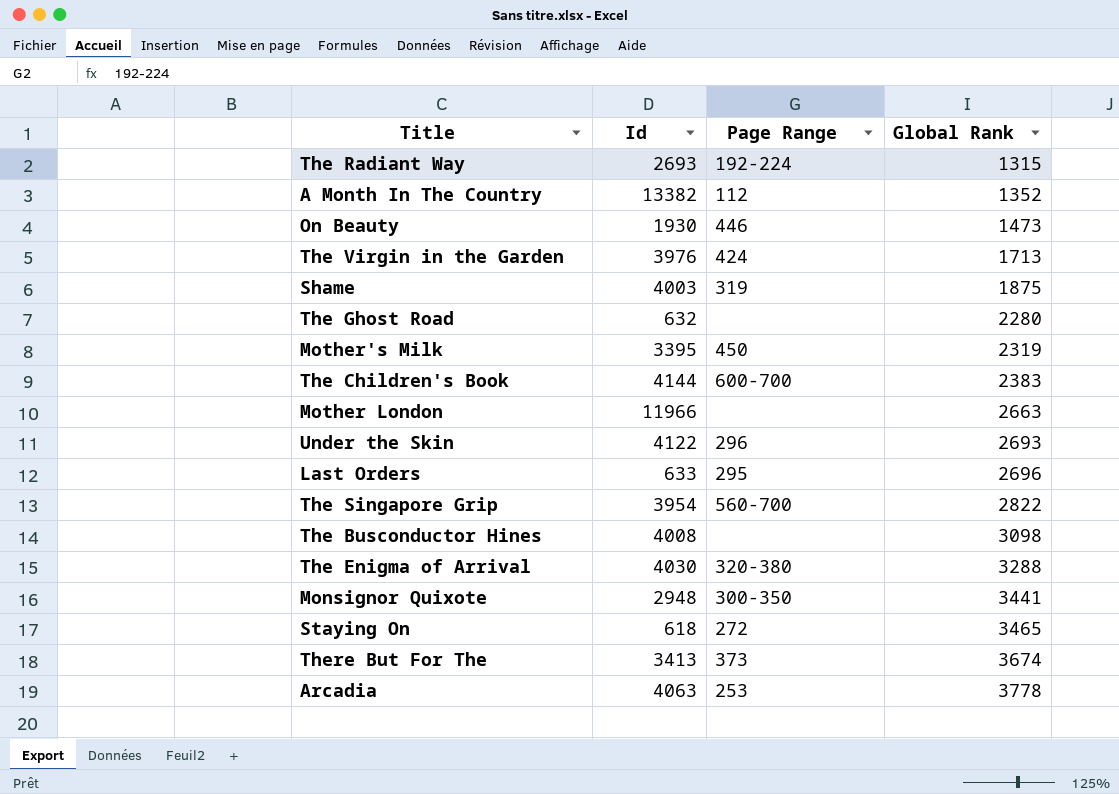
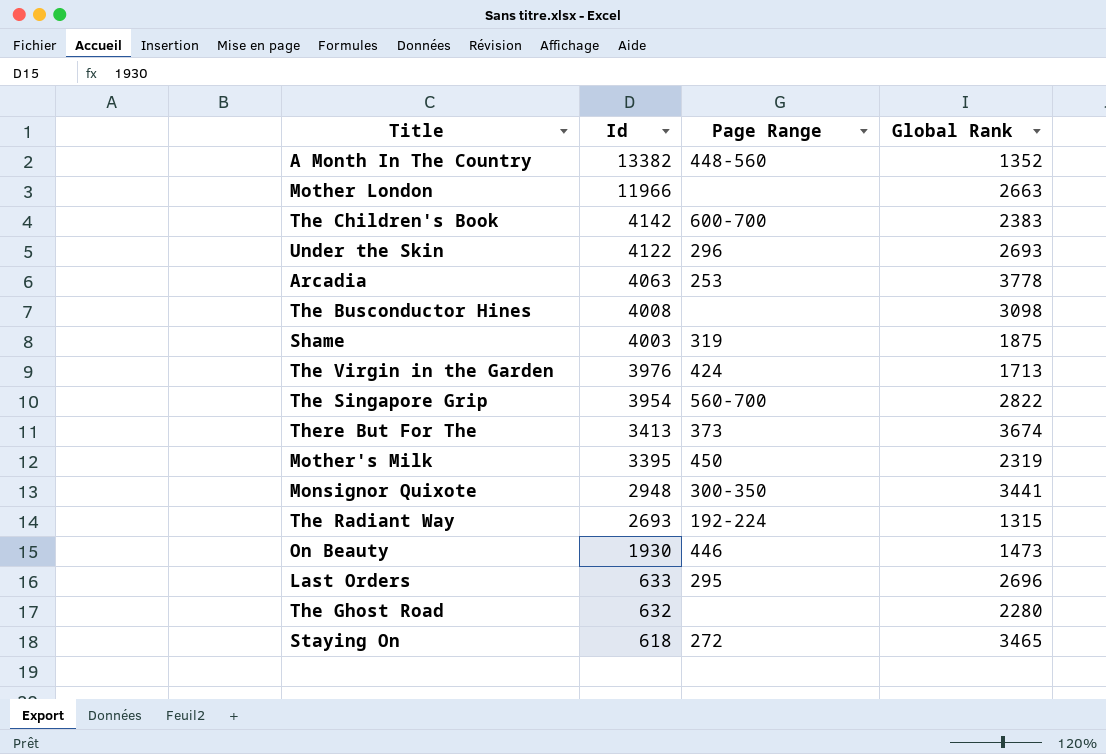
row order: Global Rank ascending -> Id descending
row The Enigma of Arrival: 4030 | 320-380 | 3288 -> none
A Month In The Country | Page Range: 112 -> 448-560
The Children's Book | Id: 4144 -> 4142

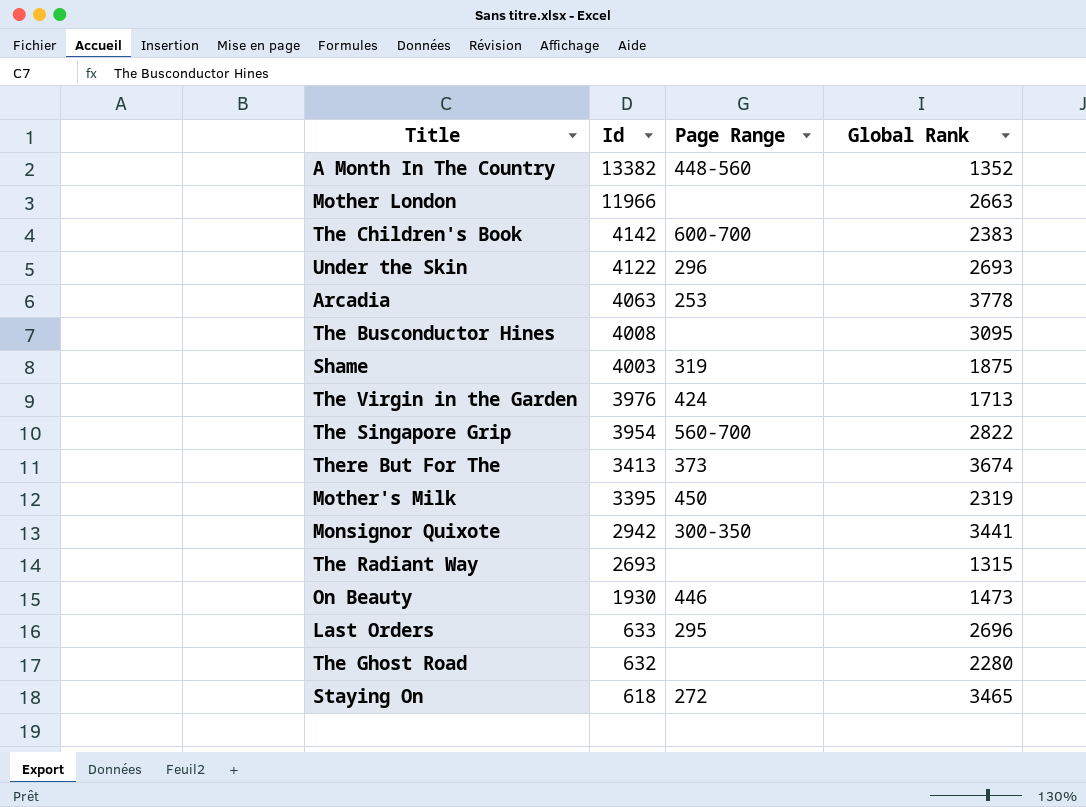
The Busconductor Hines | Global Rank: 3098 -> 3095
Monsignor Quixote | Id: 2948 -> 2942
The Radiant Way | Page Range: 192-224 -> none

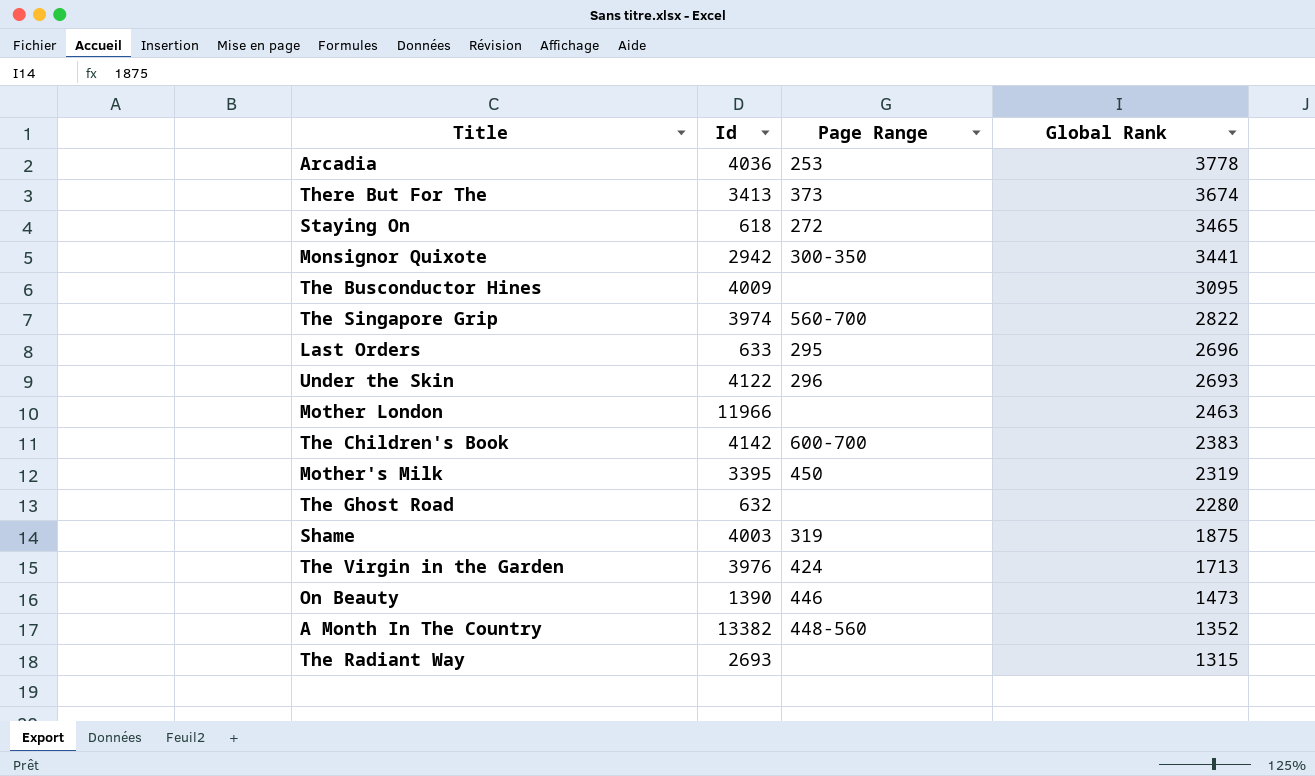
row order: Id descending -> Global Rank descending
Arcadia | Id: 4063 -> 4036
The Busconductor Hines | Id: 4008 -> 4009
The Singapore Grip | Id: 3954 -> 3974
Mother London | Global Rank: 2663 -> 2463
On Beauty | Id: 1930 -> 1390

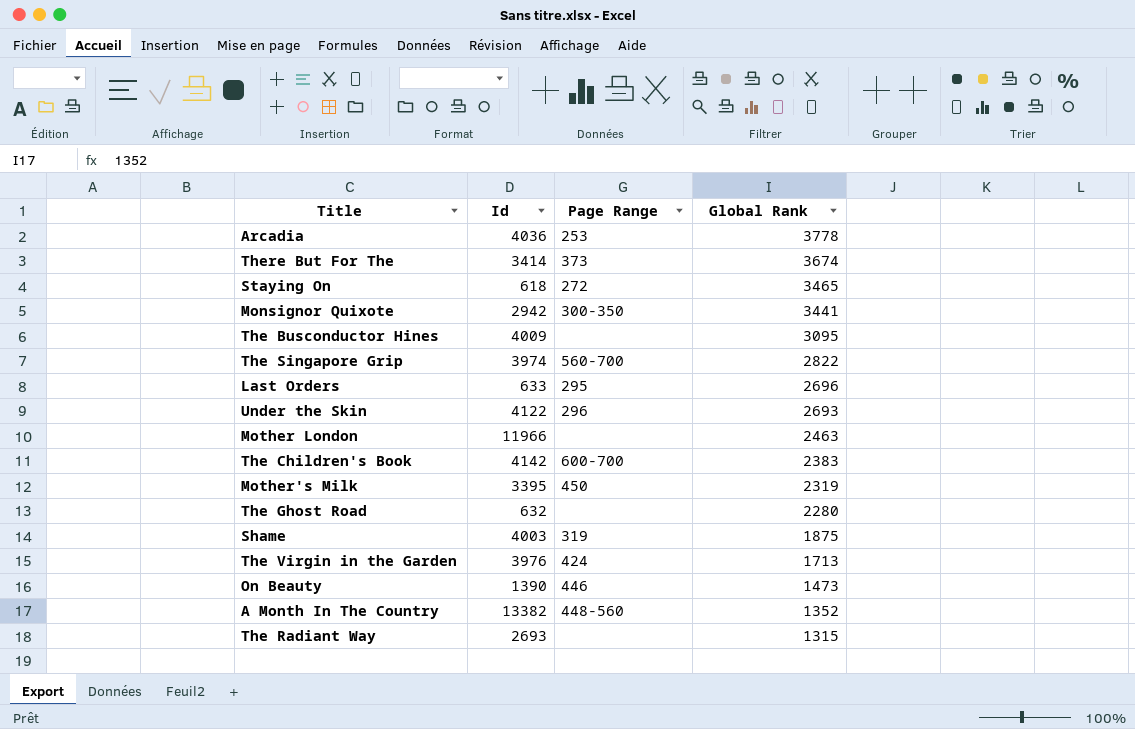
There But For The | Id: 3413 -> 3414

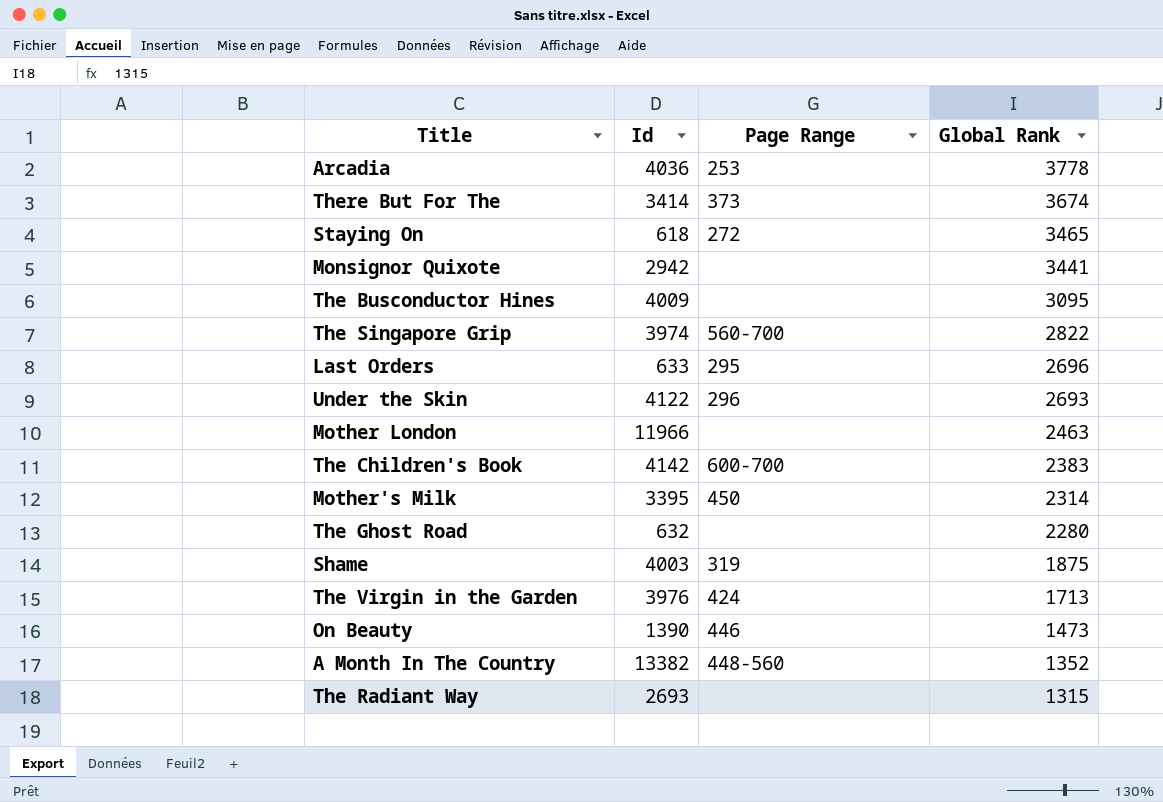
Monsignor Quixote | Page Range: 300-350 -> none
Mother's Milk | Global Rank: 2319 -> 2314

